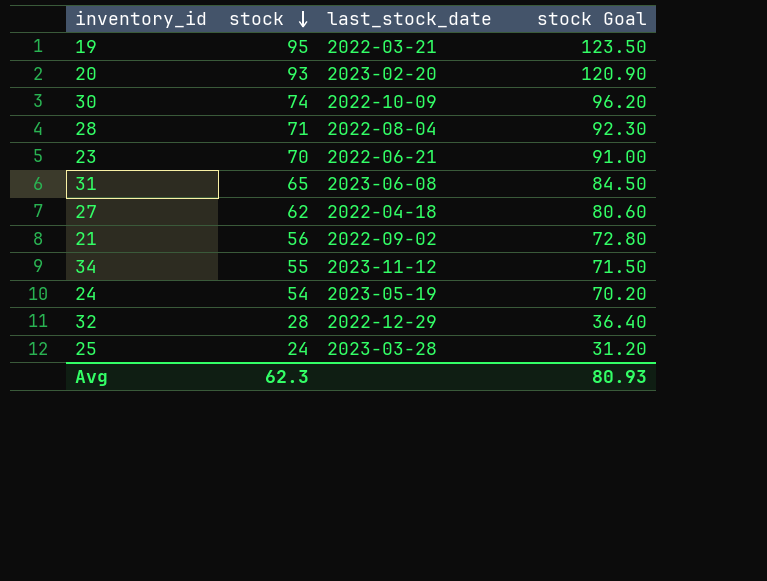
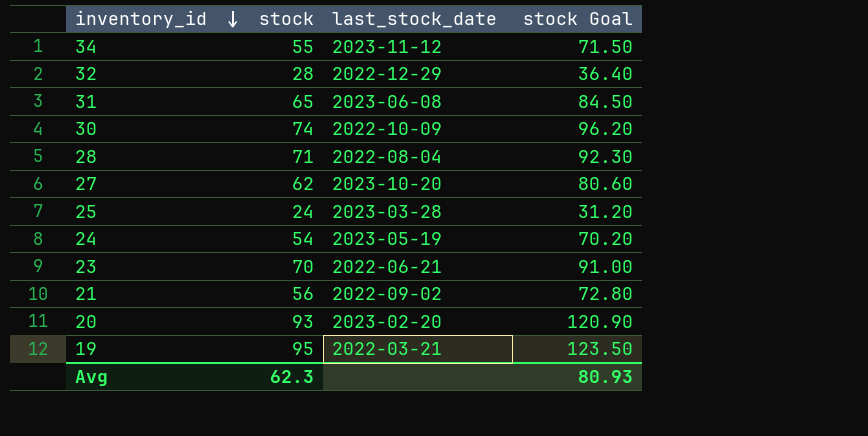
row order: stock descending -> inventory_id descending
27 | last_stock_date: 2022-04-18 -> 2023-10-20

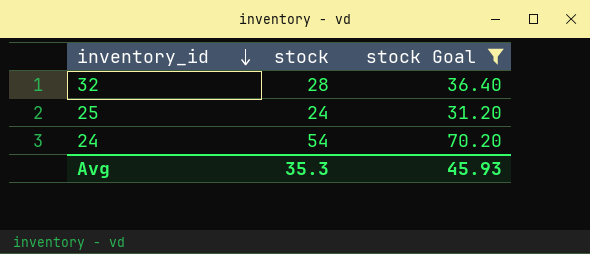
filter: none -> stock Goal <= 70.20
column last_stock_date | position: 3 -> none
Avg | stock: 62.3 -> 35.3
Avg | stock Goal: 80.93 -> 45.93

